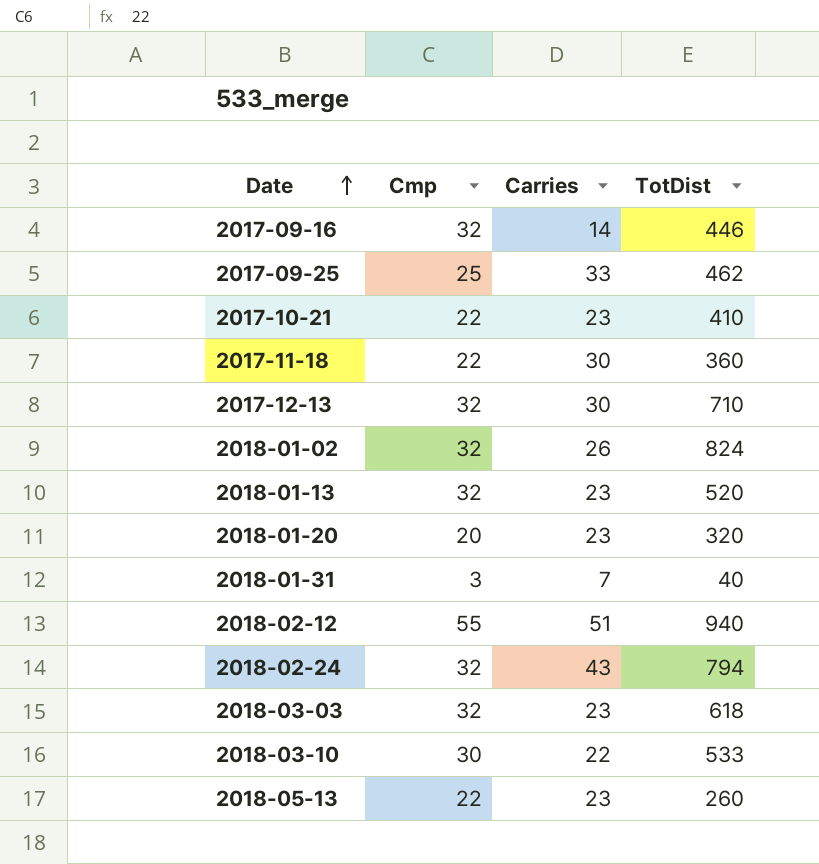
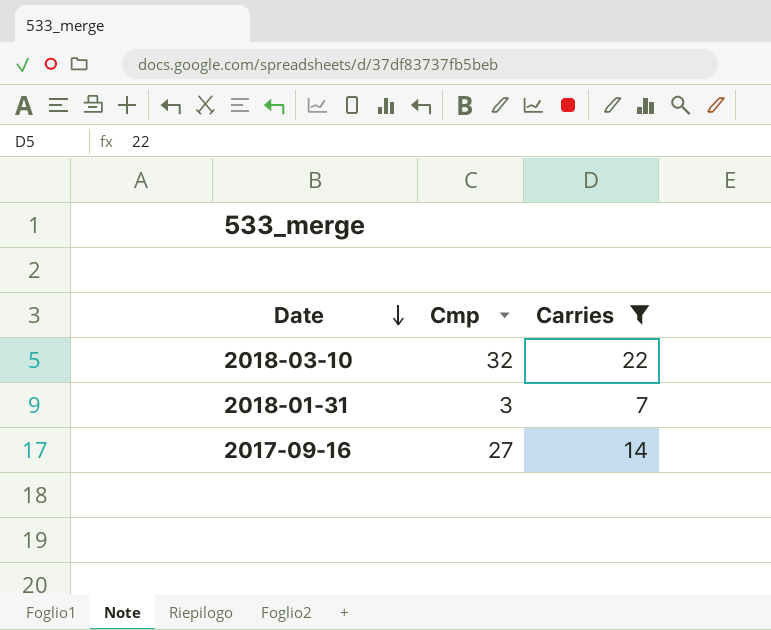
filter: none -> Carries <= 22
row order: Date ascending -> Date descending
column TotDist | position: 4 -> none
2018-03-10 | Cmp: 30 -> 32
2017-09-16 | Cmp: 32 -> 27

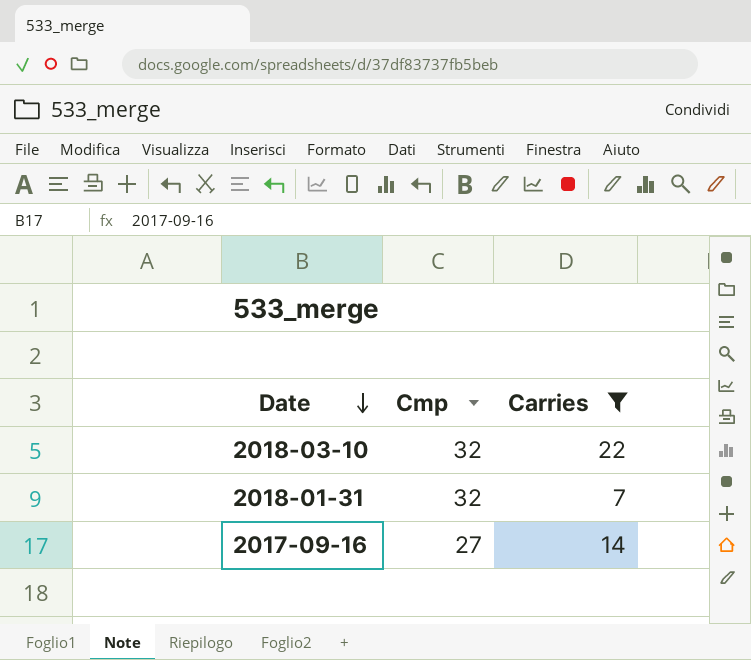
2018-01-31 | Cmp: 3 -> 32

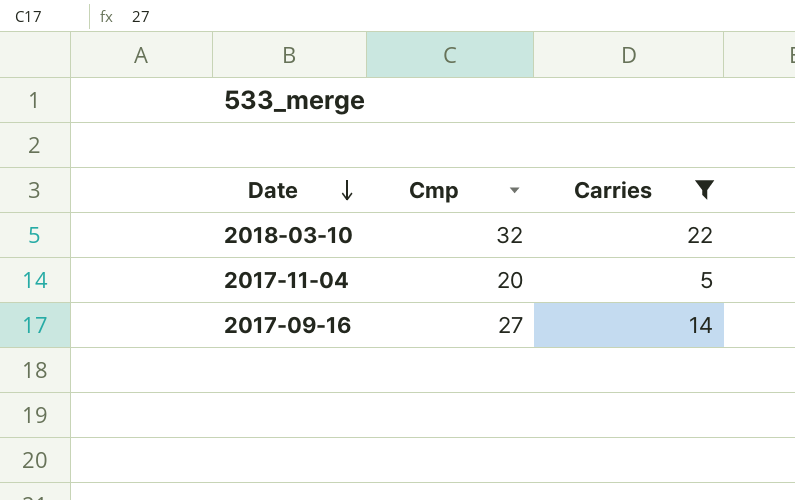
row 2018-01-31: 32 | 7 -> none
row 2017-11-04: none -> 20 | 5

